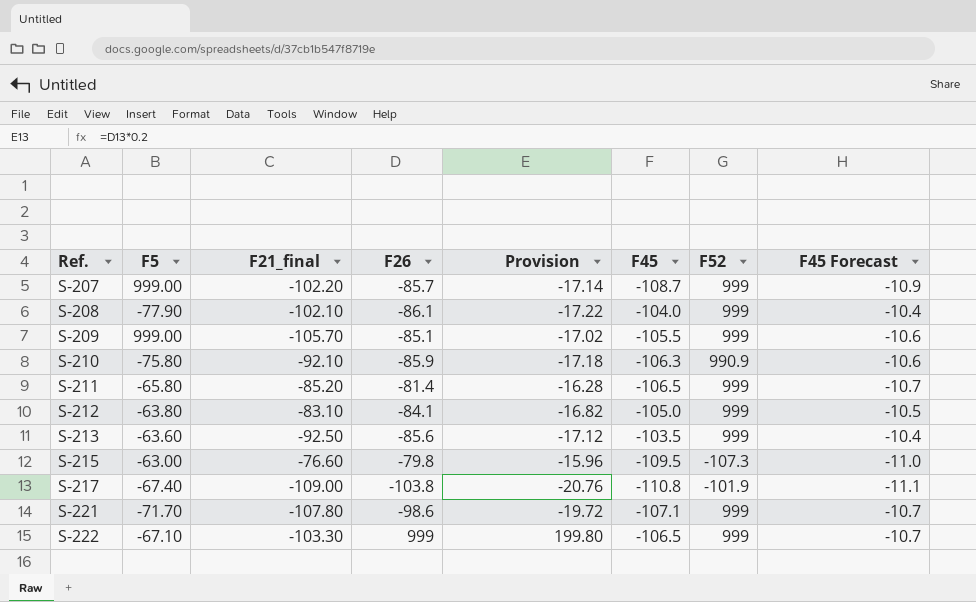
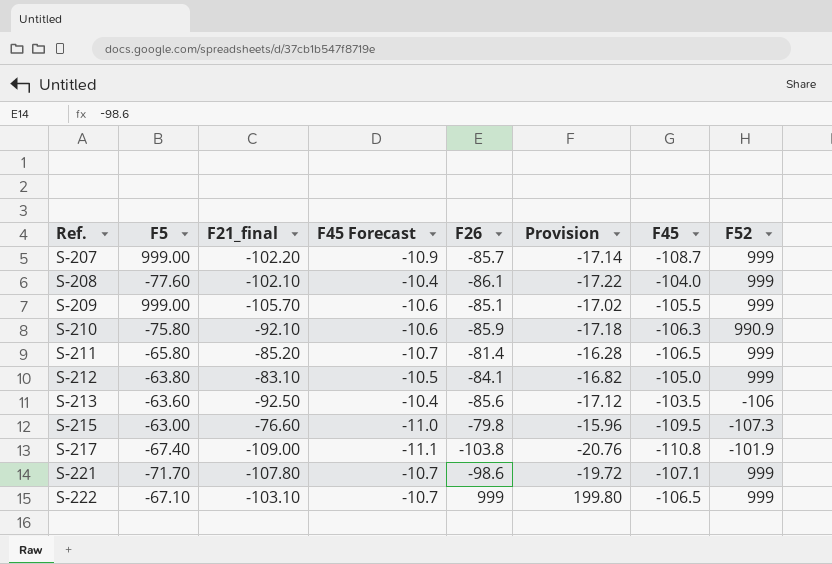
column F45 Forecast | position: 8 -> 4
S-208 | F5: -77.90 -> -77.60
S-213 | F52: 999 -> -106
S-222 | F21_final: -103.30 -> -103.10

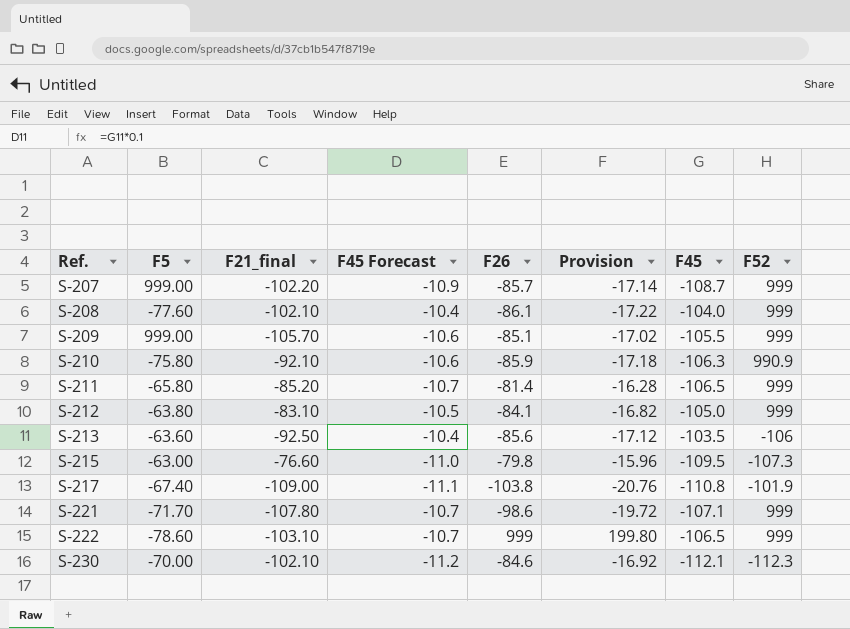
S-222 | F5: -67.10 -> -78.60
row S-230: none -> -70.00 | -102.10 | -11.2 | -84.6 | -16.92 | -112.1 | -112.3

